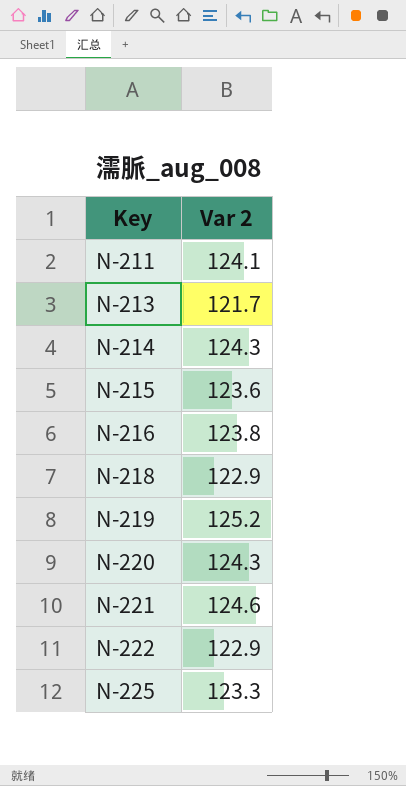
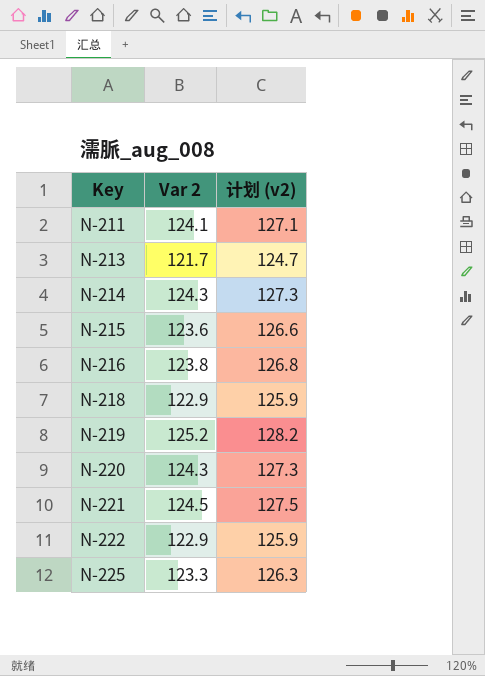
column 计划 (v2) | formula: none -> [Var 2] + 3
N-221 | Var 2: 124.6 -> 124.5

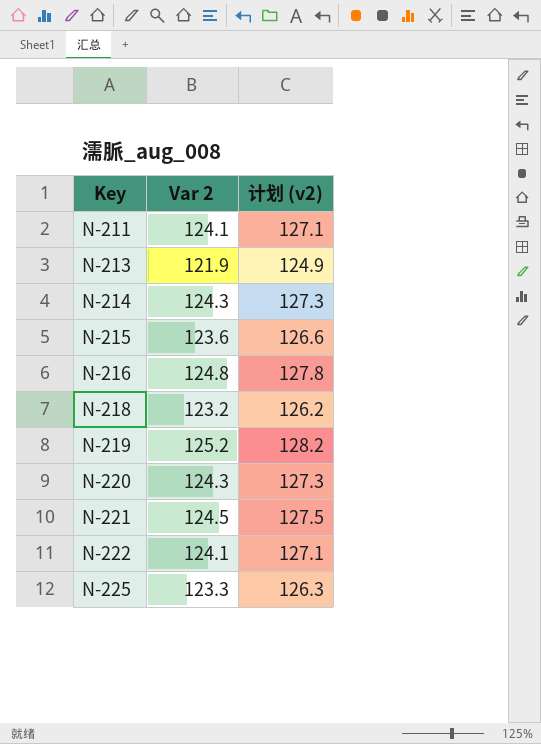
N-213 | Var 2: 121.7 -> 121.9
N-213 | 计划 (v2): 124.7 -> 124.9
N-216 | Var 2: 123.8 -> 124.8
N-216 | 计划 (v2): 126.8 -> 127.8
N-218 | Var 2: 122.9 -> 123.2
N-218 | 计划 (v2): 125.9 -> 126.2
N-222 | Var 2: 122.9 -> 124.1
N-222 | 计划 (v2): 125.9 -> 127.1

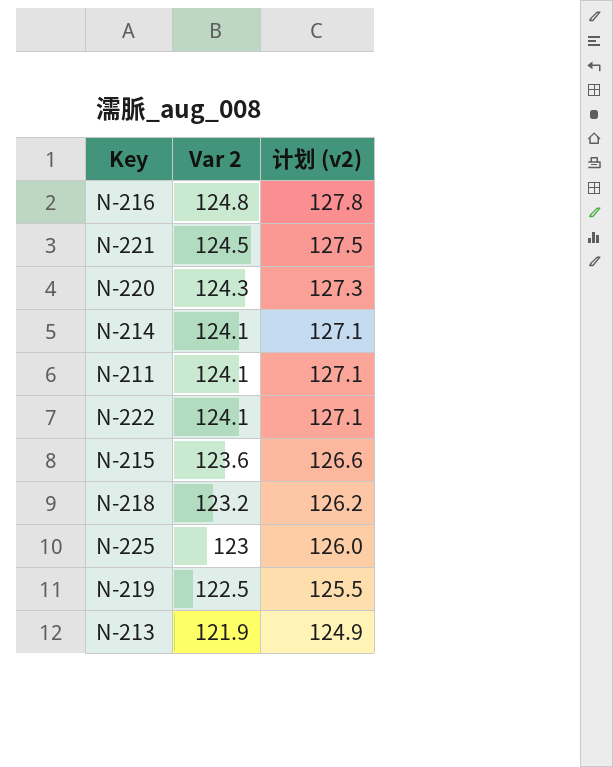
row order: Key ascending -> Var 2 descending
N-214 | Var 2: 124.3 -> 124.1
N-214 | 计划 (v2): 127.3 -> 127.1
N-225 | Var 2: 123.3 -> 123
N-225 | 计划 (v2): 126.3 -> 126.0
N-219 | Var 2: 125.2 -> 122.5
N-219 | 计划 (v2): 128.2 -> 125.5

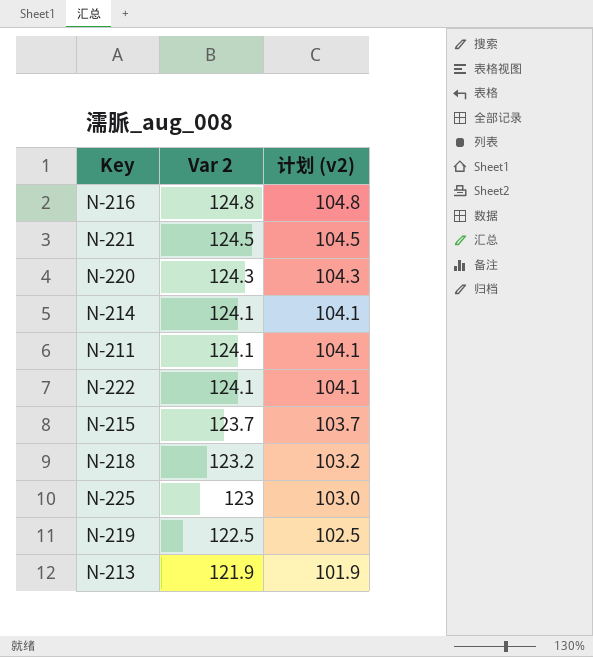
column 计划 (v2) | formula: [Var 2] + 3 -> [Var 2] - 20
N-215 | Var 2: 123.6 -> 123.7

